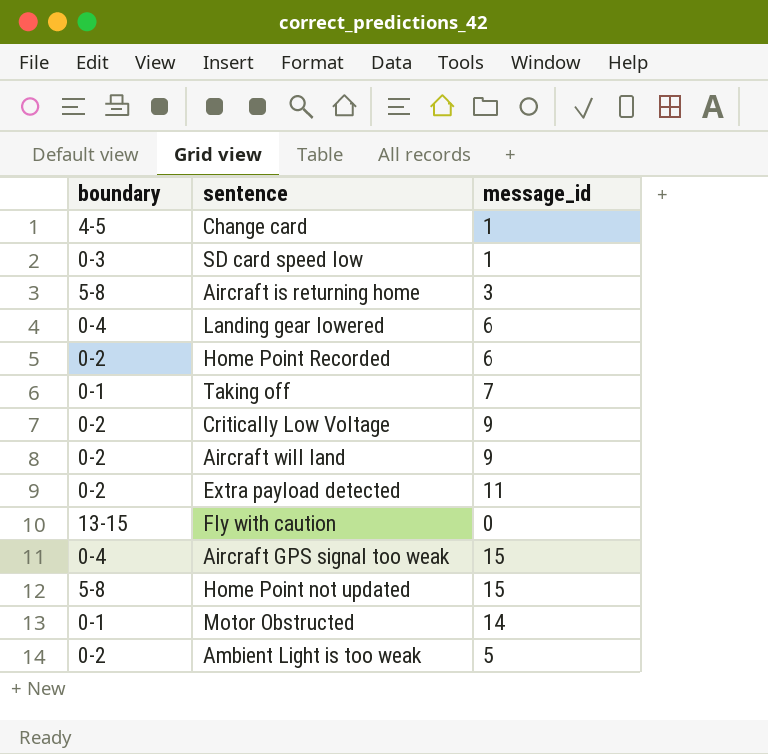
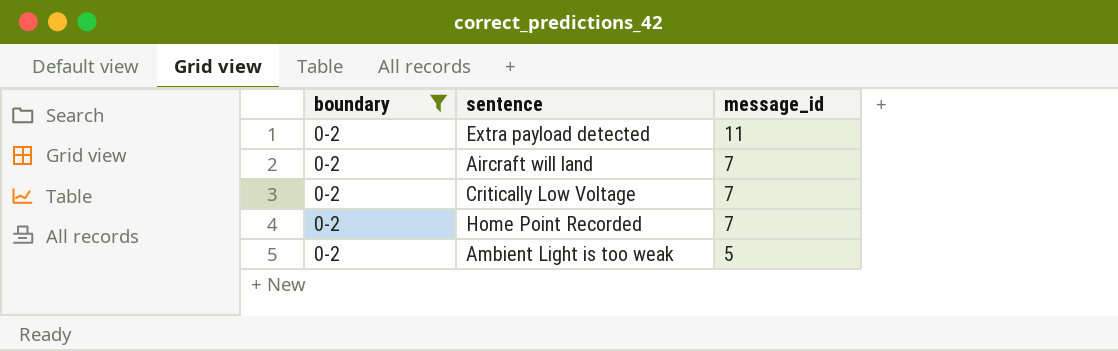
filter: none -> boundary = 0-2
row order: none -> message_id descending
Aircraft will land | message_id: 9 -> 7
Critically Low Voltage | message_id: 9 -> 7
Home Point Recorded | message_id: 6 -> 7

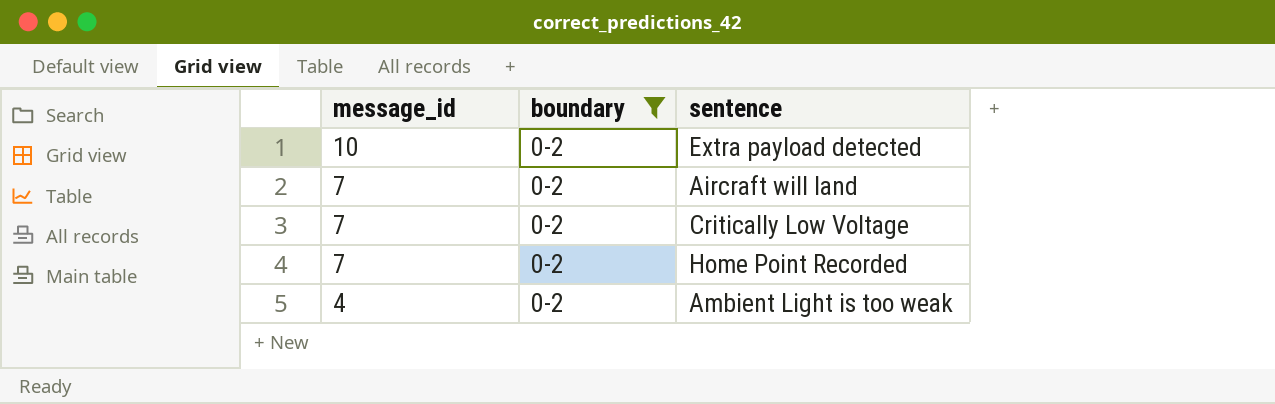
column message_id | position: 3 -> 1
Extra payload detected | message_id: 11 -> 10
Ambient Light is too weak | message_id: 5 -> 4

